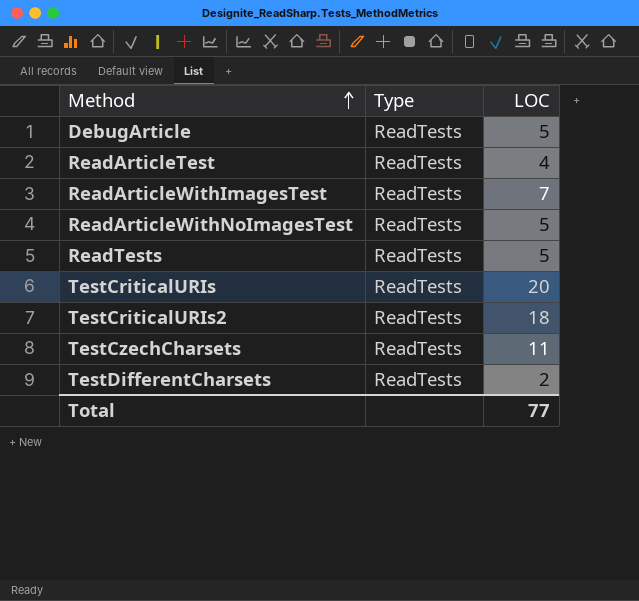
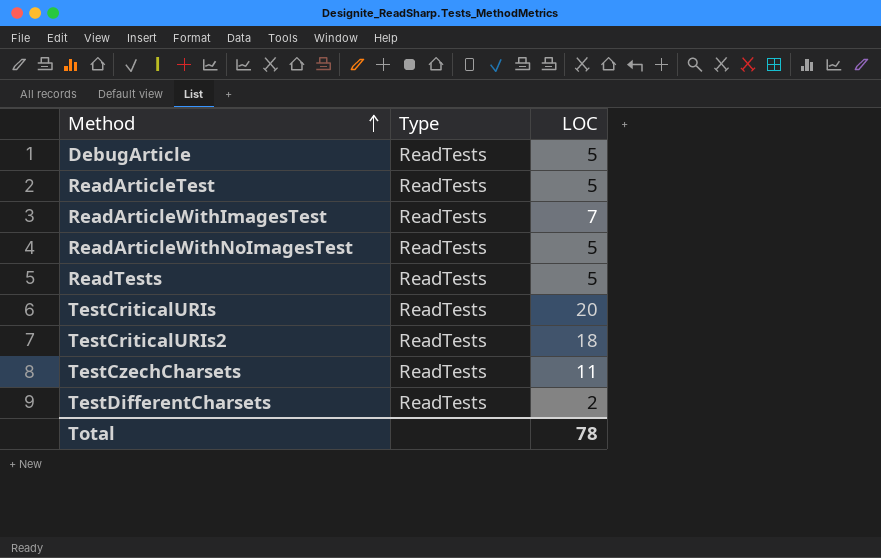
ReadArticleTest | LOC: 4 -> 5
Total | LOC: 77 -> 78

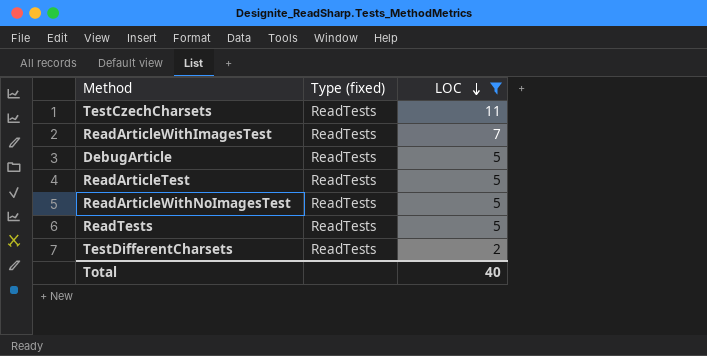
filter: none -> LOC <= 11
row order: Method ascending -> LOC descending
column name: Type -> Type (fixed)
Total | LOC: 78 -> 40

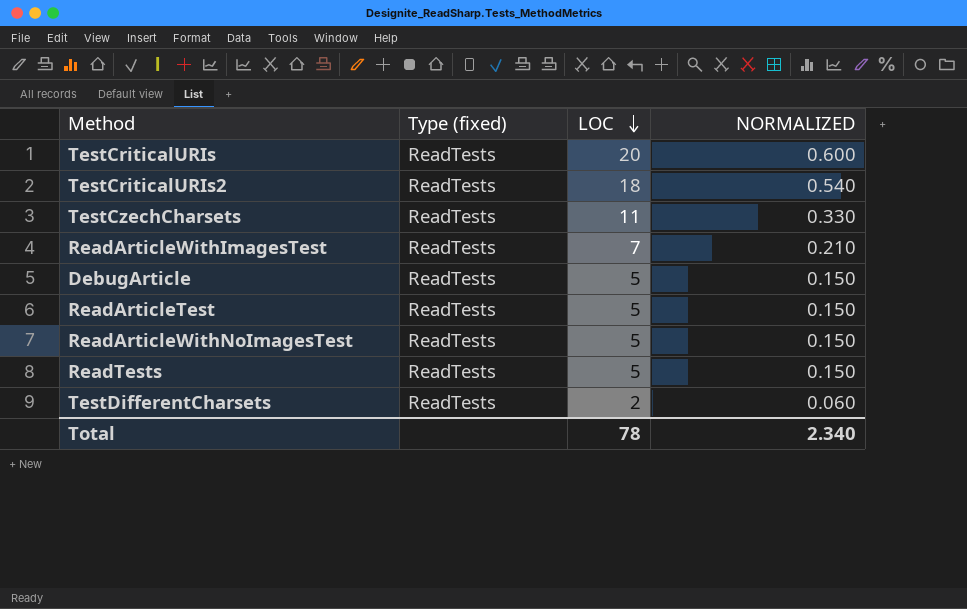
filter: LOC <= 11 -> none
column NORMALIZED | formula: none -> [LOC] * 0.03
Total | LOC: 40 -> 78

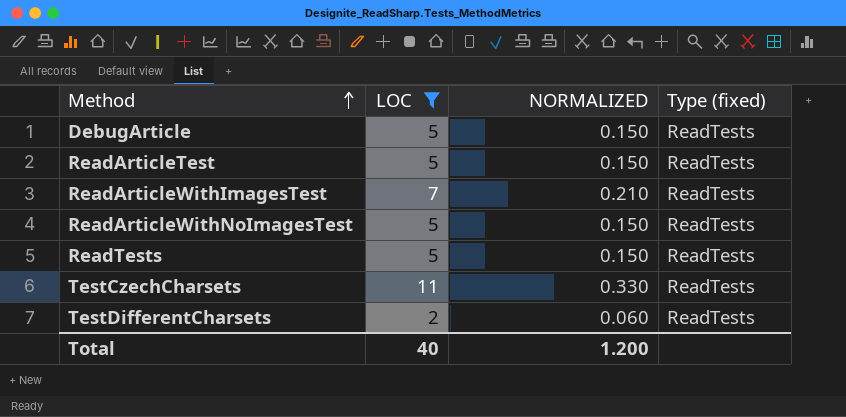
filter: none -> LOC <= 11
row order: LOC descending -> Method ascending
column Type (fixed) | position: 2 -> 4
Total | LOC: 78 -> 40
Total | NORMALIZED: 2.340 -> 1.200

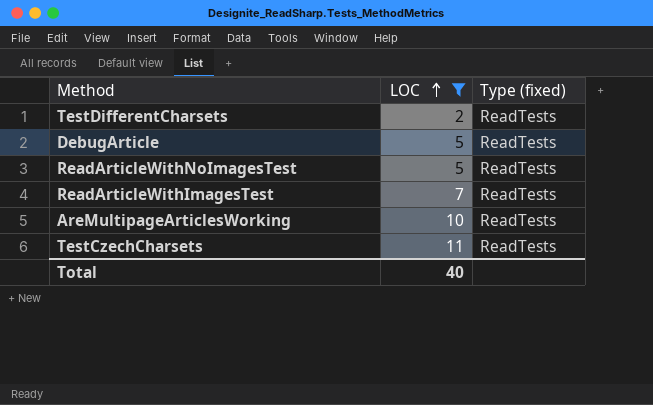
row order: Method ascending -> LOC ascending
column NORMALIZED | formula: [LOC] * 0.03 -> none
row ReadArticleTest: 5 | 0.150 | ReadTests -> none
row ReadTests: 5 | 0.150 | ReadTests -> none
row AreMultipageArticlesWorking: none -> 10 | ReadTests

